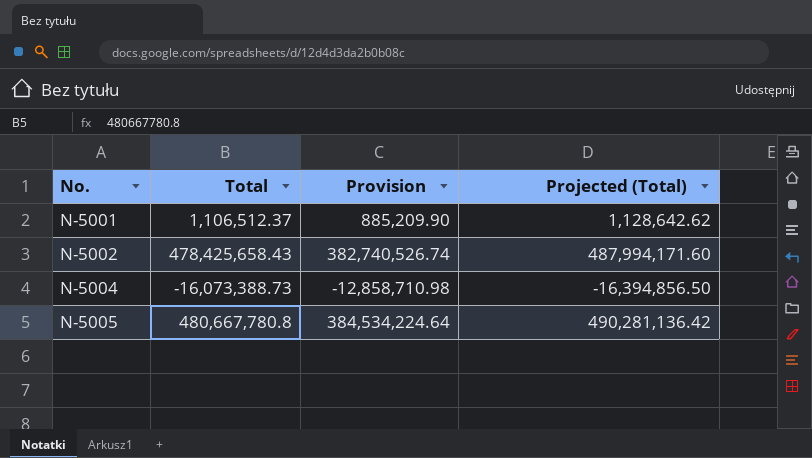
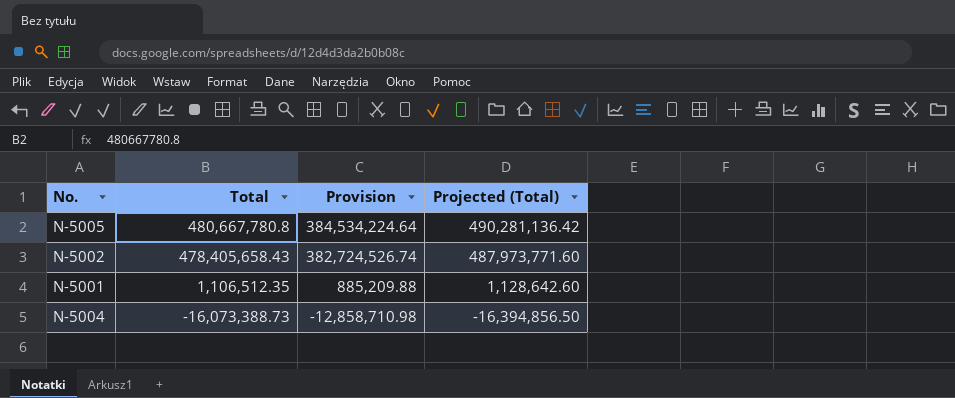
row order: No. ascending -> Total descending
N-5002 | Total: 478,425,658.43 -> 478,405,658.43
N-5002 | Provision: 382,740,526.74 -> 382,724,526.74
N-5002 | Projected (Total): 487,994,171.60 -> 487,973,771.60
N-5001 | Total: 1,106,512.37 -> 1,106,512.35
N-5001 | Provision: 885,209.90 -> 885,209.88
N-5001 | Projected (Total): 1,128,642.62 -> 1,128,642.60

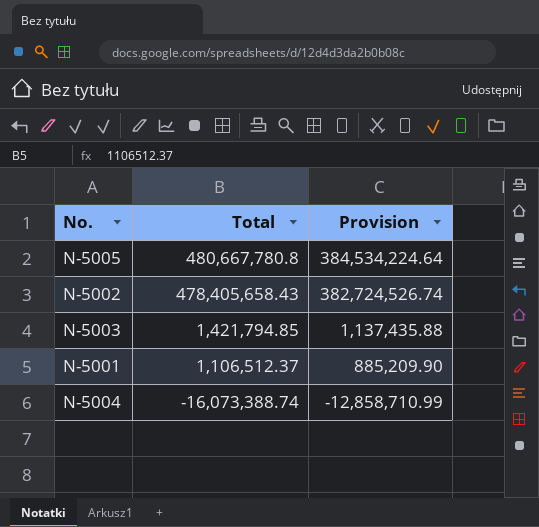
column Projected (Total) | formula: [Total] * 1.02 -> none
row N-5003: none -> 1,421,794.85 | 1,137,435.88
N-5001 | Total: 1,106,512.35 -> 1,106,512.37
N-5001 | Provision: 885,209.88 -> 885,209.90
N-5004 | Total: -16,073,388.73 -> -16,073,388.74
N-5004 | Provision: -12,858,710.98 -> -12,858,710.99

